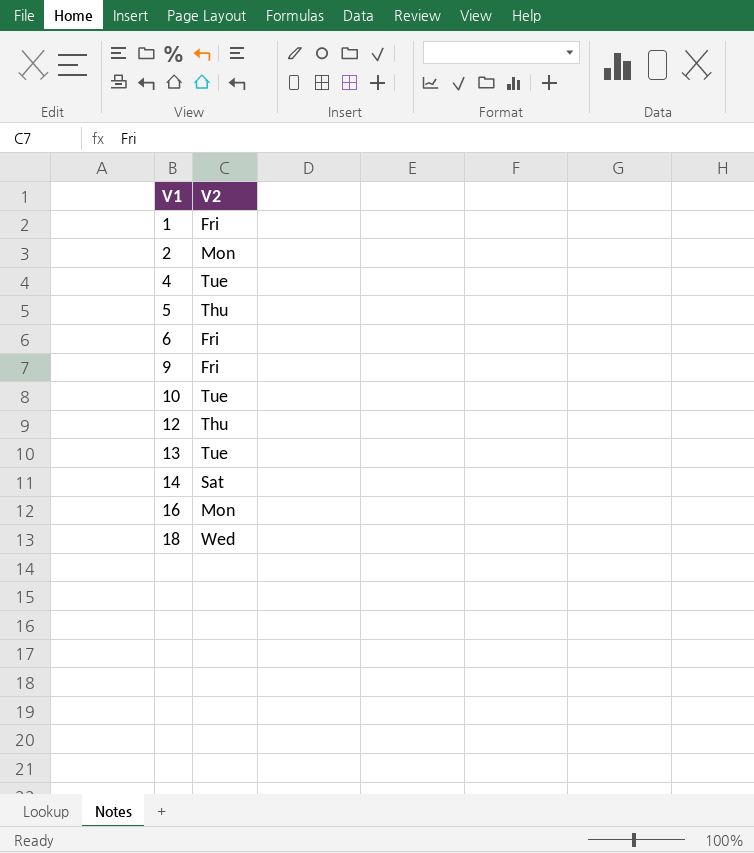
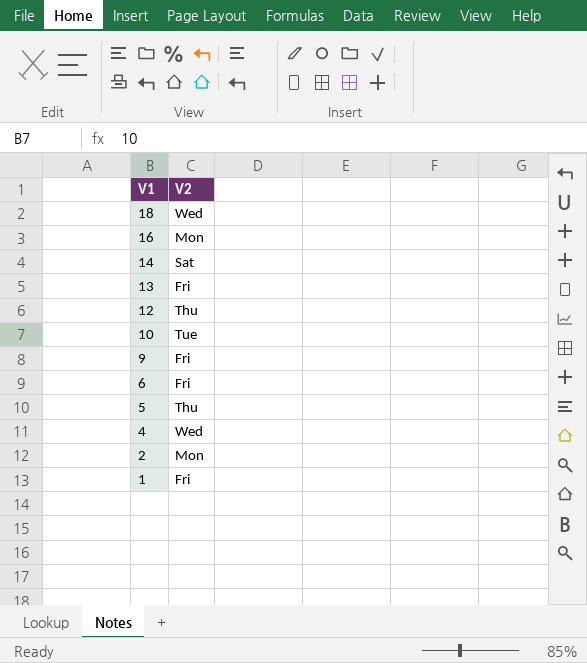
row order: V1 ascending -> V1 descending
13 | V2: Tue -> Fri
4 | V2: Tue -> Wed

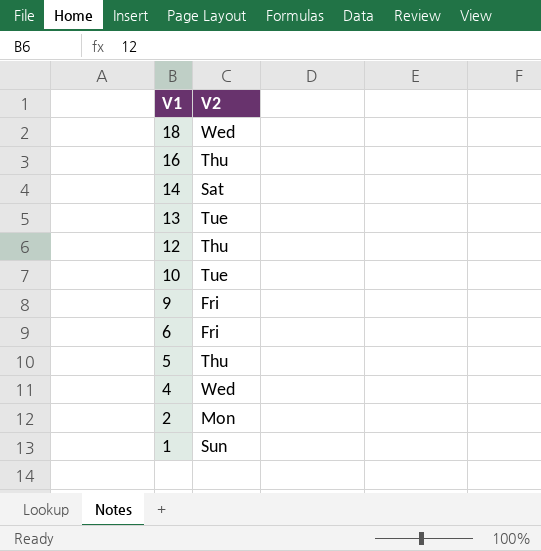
16 | V2: Mon -> Thu
13 | V2: Fri -> Tue
1 | V2: Fri -> Sun

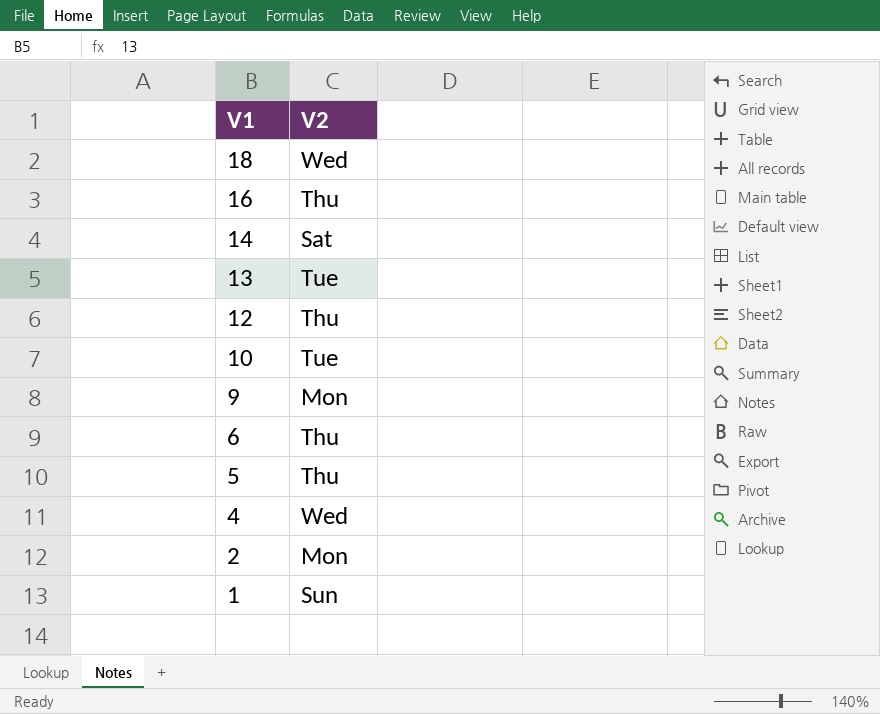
9 | V2: Fri -> Mon
6 | V2: Fri -> Thu

